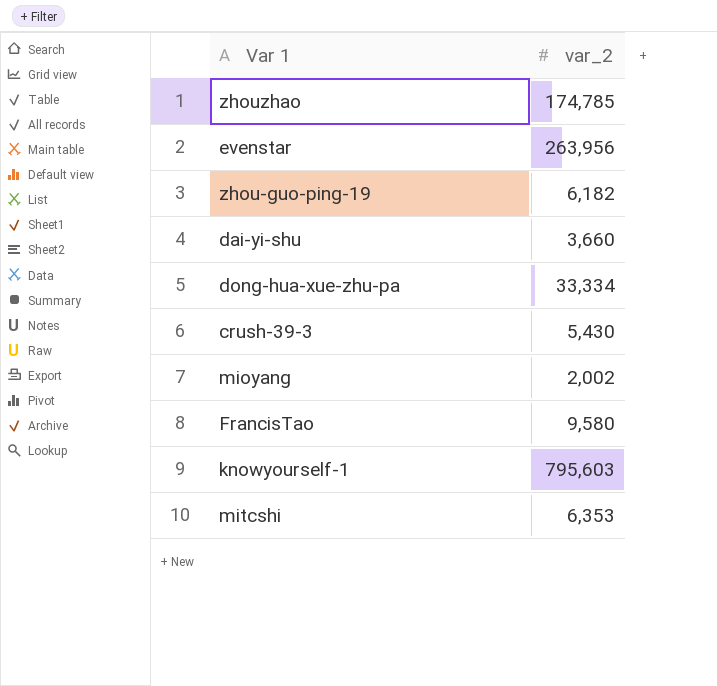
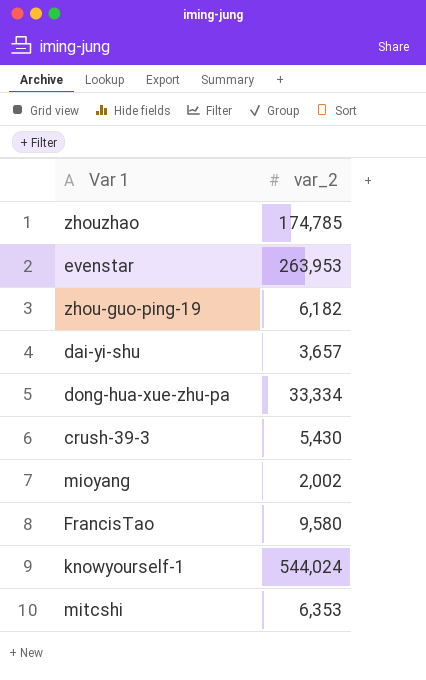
evenstar | var_2: 263,956 -> 263,953
dai-yi-shu | var_2: 3,660 -> 3,657
knowyourself-1 | var_2: 795,603 -> 544,024

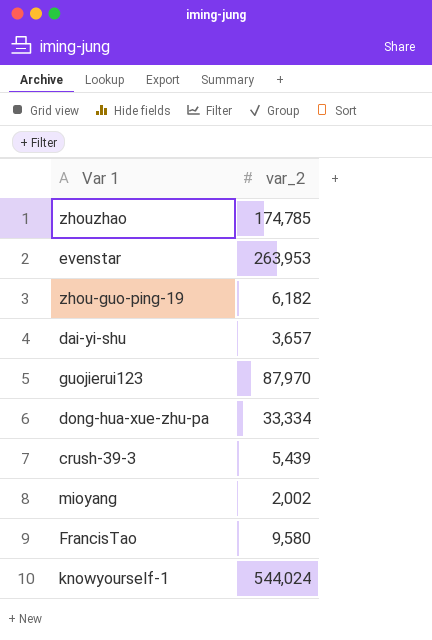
row mitcshi: 6,353 -> none
row guojierui123: none -> 87,970
crush-39-3 | var_2: 5,430 -> 5,439

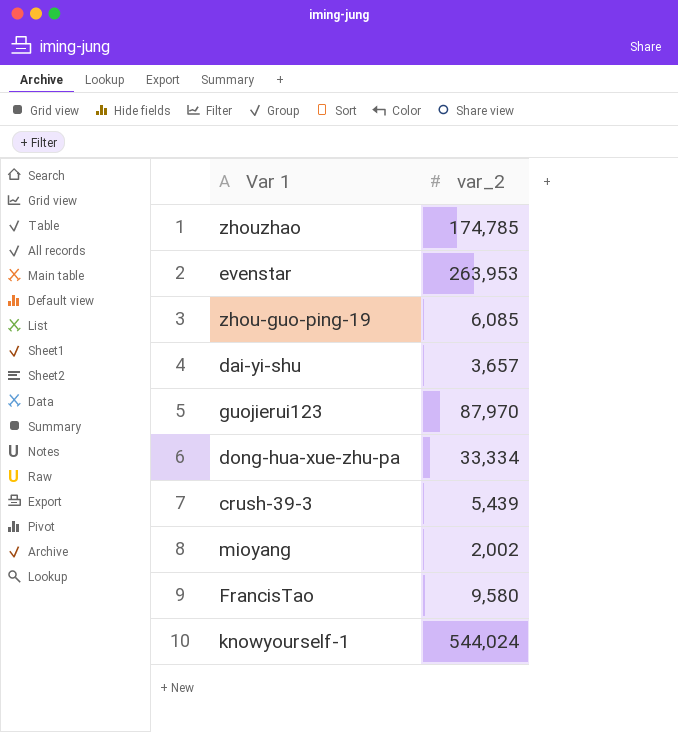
zhou-guo-ping-19 | var_2: 6,182 -> 6,085

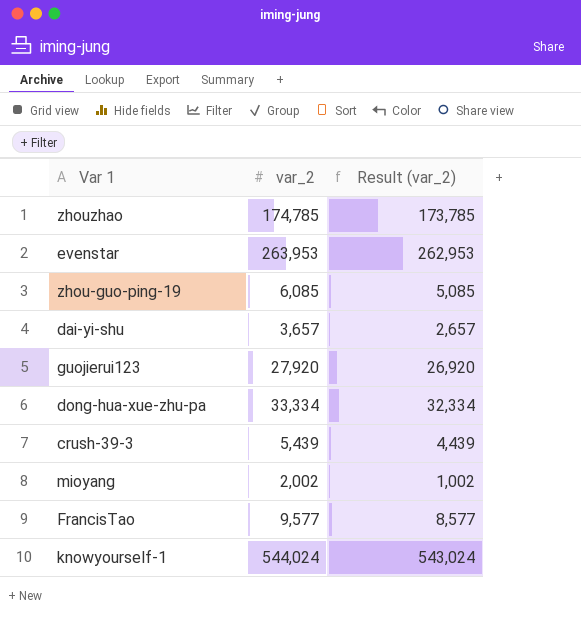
column Result (var_2) | formula: none -> [var_2] - 1000
guojierui123 | var_2: 87,970 -> 27,920
FrancisTao | var_2: 9,580 -> 9,577

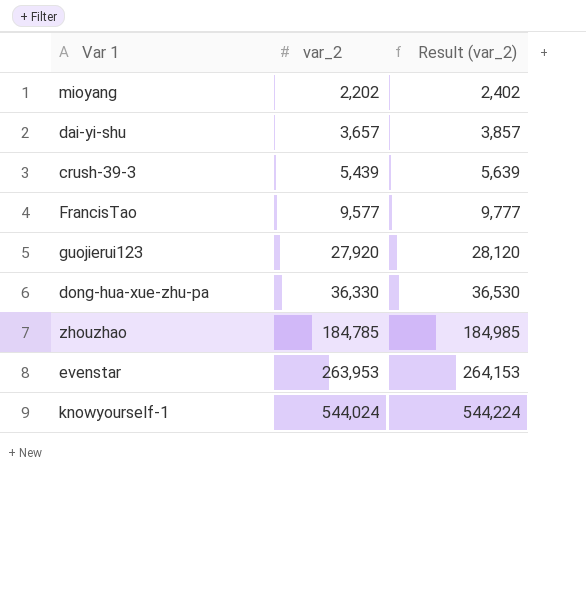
row order: none -> var_2 ascending
column Result (var_2) | formula: [var_2] - 1000 -> [var_2] + 200
row zhou-guo-ping-19: 6,085 | 5,085 -> none
mioyang | var_2: 2,002 -> 2,202
dong-hua-xue-zhu-pa | var_2: 33,334 -> 36,330
zhouzhao | var_2: 174,785 -> 184,785

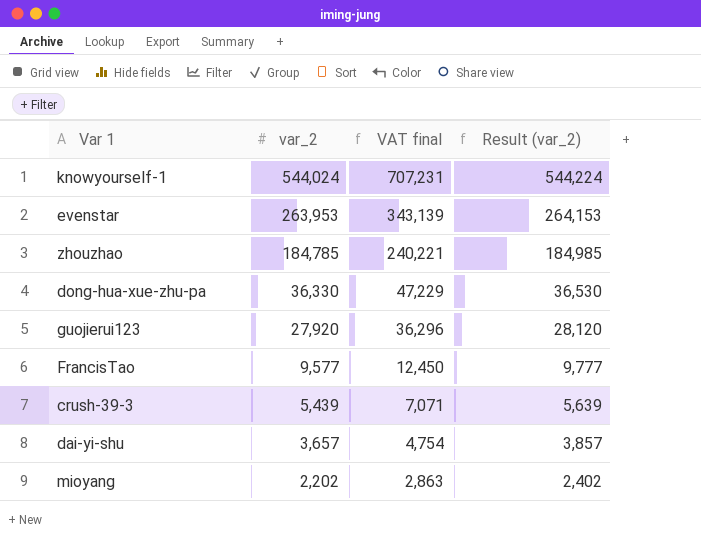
row order: var_2 ascending -> var_2 descending
column VAT final | formula: none -> [var_2] * 1.3

